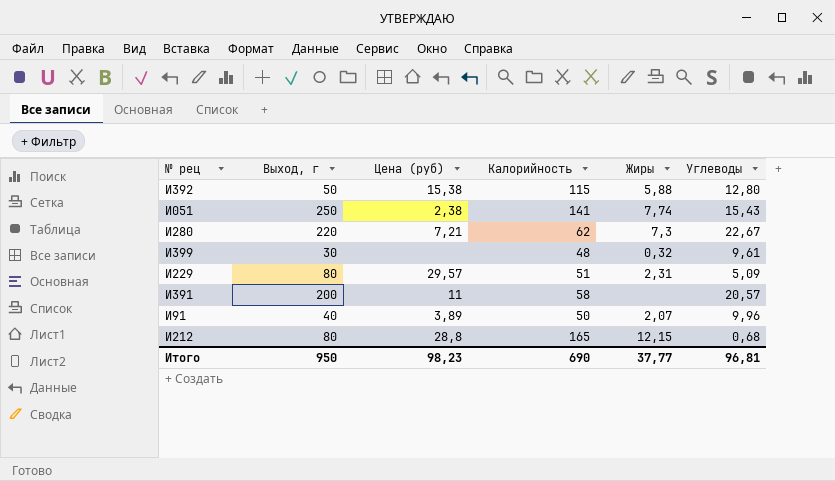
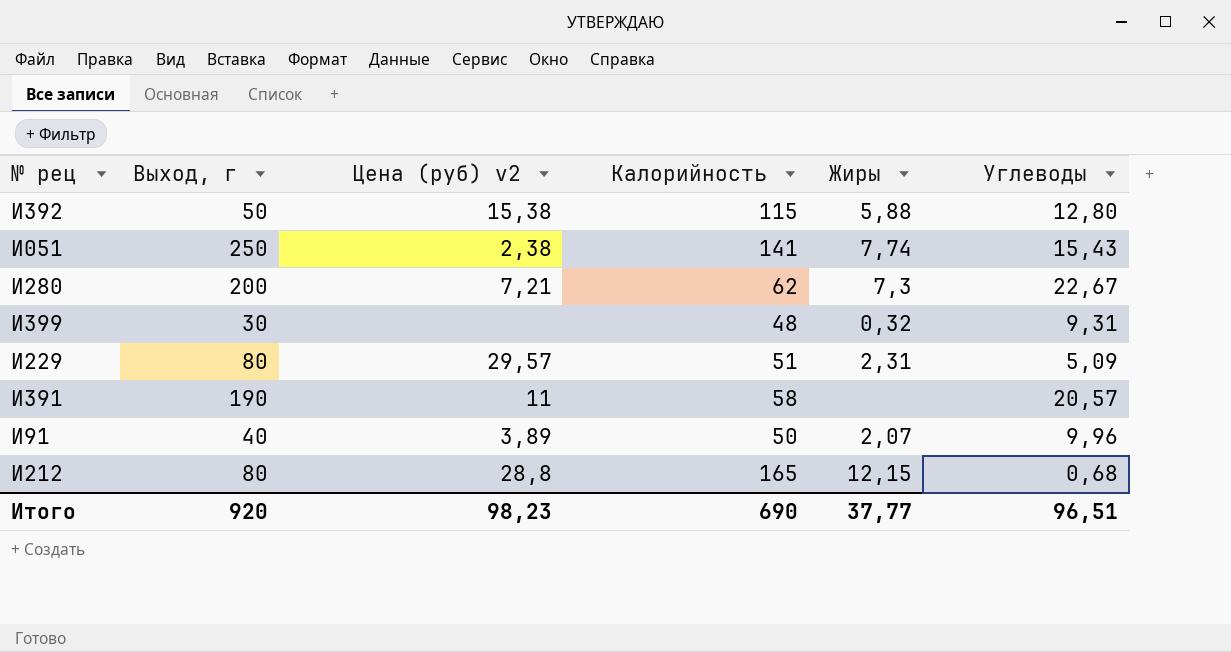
column name: Цена (руб) -> Цена (руб) v2
И280 | Выход, г: 220 -> 200
И399 | Углеводы: 9,61 -> 9,31
И391 | Выход, г: 200 -> 190
Итого | Выход, г: 950 -> 920
Итого | Углеводы: 96,81 -> 96,51

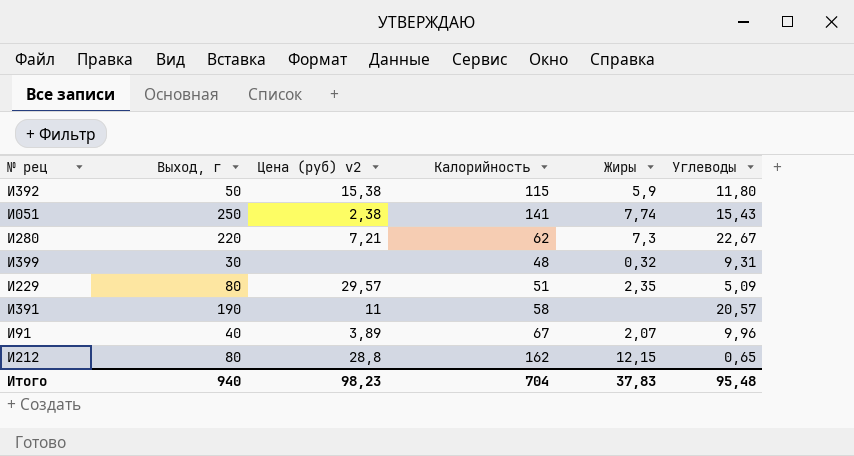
И392 | Жиры: 5,88 -> 5,9
И392 | Углеводы: 12,80 -> 11,80
И280 | Выход, г: 200 -> 220
И229 | Жиры: 2,31 -> 2,35
И91 | Калорийность: 50 -> 67
И212 | Калорийность: 165 -> 162
И212 | Углеводы: 0,68 -> 0,65
Итого | Выход, г: 920 -> 940
Итого | Калорийность: 690 -> 704
Итого | Жиры: 37,77 -> 37,83
Итого | Углеводы: 96,51 -> 95,48

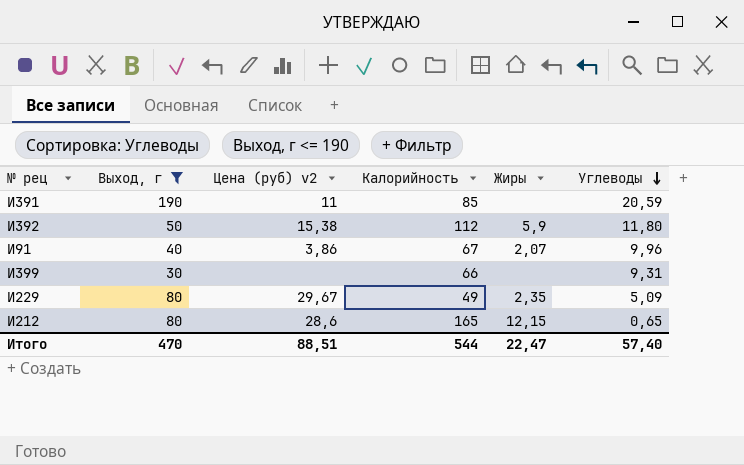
filter: none -> Выход, г <= 190
row order: none -> Углеводы descending
И391 | Калорийность: 58 -> 85
И391 | Углеводы: 20,57 -> 20,59
И392 | Калорийность: 115 -> 112
И91 | Цена (руб) v2: 3,89 -> 3,86
И399 | Калорийность: 48 -> 66
И399 | Жиры: 0,32 -> none
И229 | Цена (руб) v2: 29,57 -> 29,67
И229 | Калорийность: 51 -> 49
И212 | Цена (руб) v2: 28,8 -> 28,6
И212 | Калорийность: 162 -> 165
Итого | Выход, г: 940 -> 470
Итого | Цена (руб) v2: 98,23 -> 88,51
Итого | Калорийность: 704 -> 544
Итого | Жиры: 37,83 -> 22,47
Итого | Углеводы: 95,48 -> 57,40

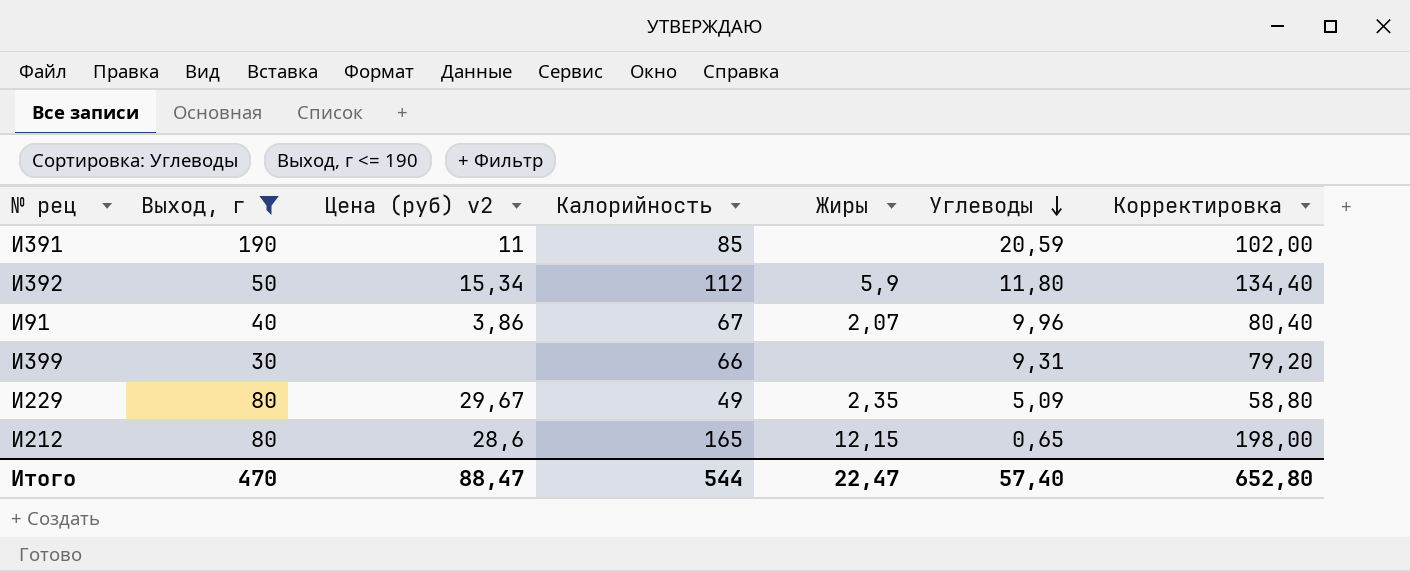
column Корректировка | formula: none -> [Калорийность] * 1,2
И392 | Цена (руб) v2: 15,38 -> 15,34
Итого | Цена (руб) v2: 88,51 -> 88,47

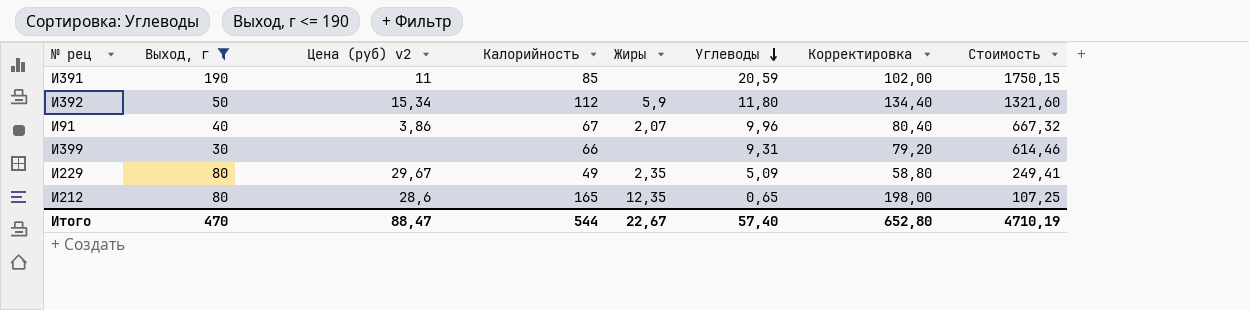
column Стоимость | formula: none -> [Калорийность] * [Углеводы]
И212 | Жиры: 12,15 -> 12,35
Итого | Жиры: 22,47 -> 22,67

